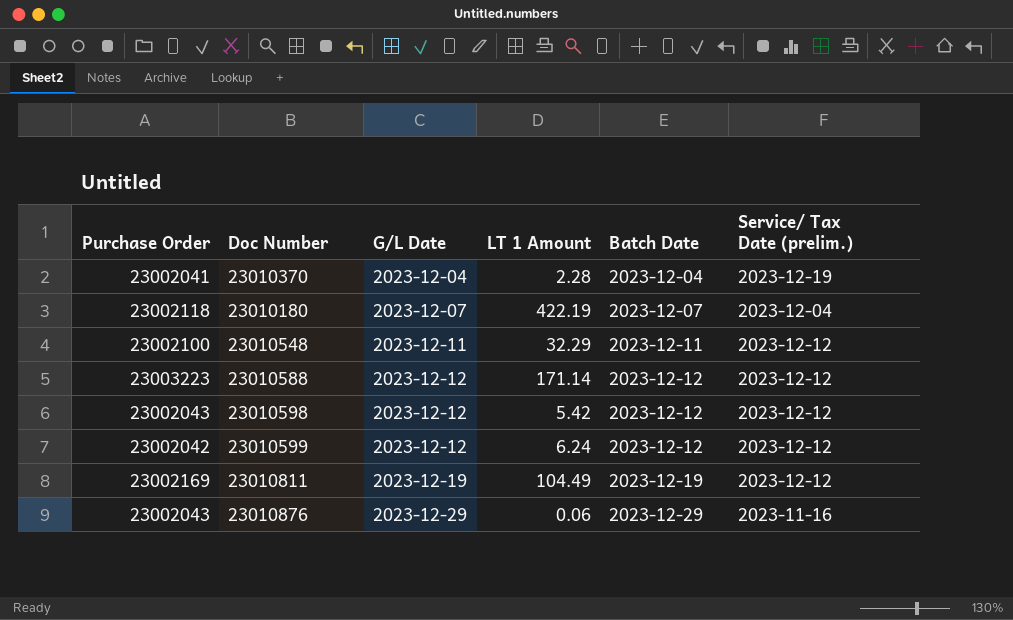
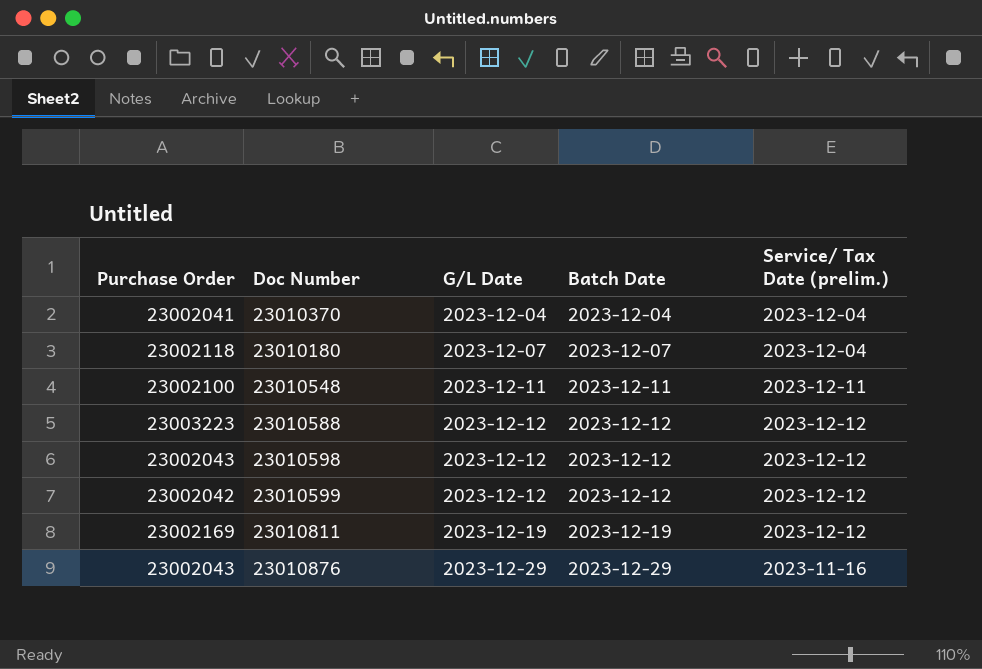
column LT 1 Amount | position: 4 -> none
23010370 | Service/ Tax Date (prelim.): 2023-12-19 -> 2023-12-04
23010548 | Service/ Tax Date (prelim.): 2023-12-12 -> 2023-12-11

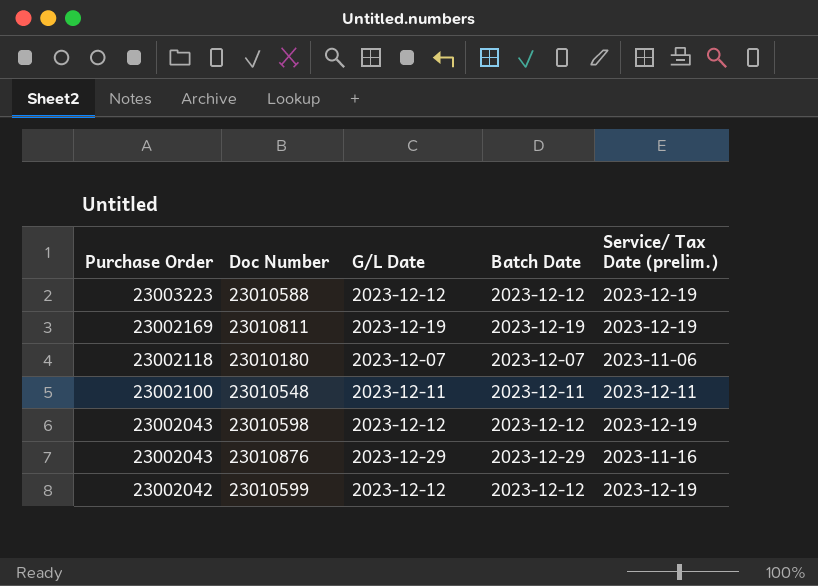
row order: G/L Date ascending -> Purchase Order descending
row 23010370: 23002041 | 2023-12-04 | 2023-12-04 | 2023-12-04 -> none
23010588 | Service/ Tax Date (prelim.): 2023-12-12 -> 2023-12-19
23010811 | Service/ Tax Date (prelim.): 2023-12-12 -> 2023-12-19
23010180 | Service/ Tax Date (prelim.): 2023-12-04 -> 2023-11-06
23010598 | Service/ Tax Date (prelim.): 2023-12-12 -> 2023-12-19
23010599 | Service/ Tax Date (prelim.): 2023-12-12 -> 2023-12-19

